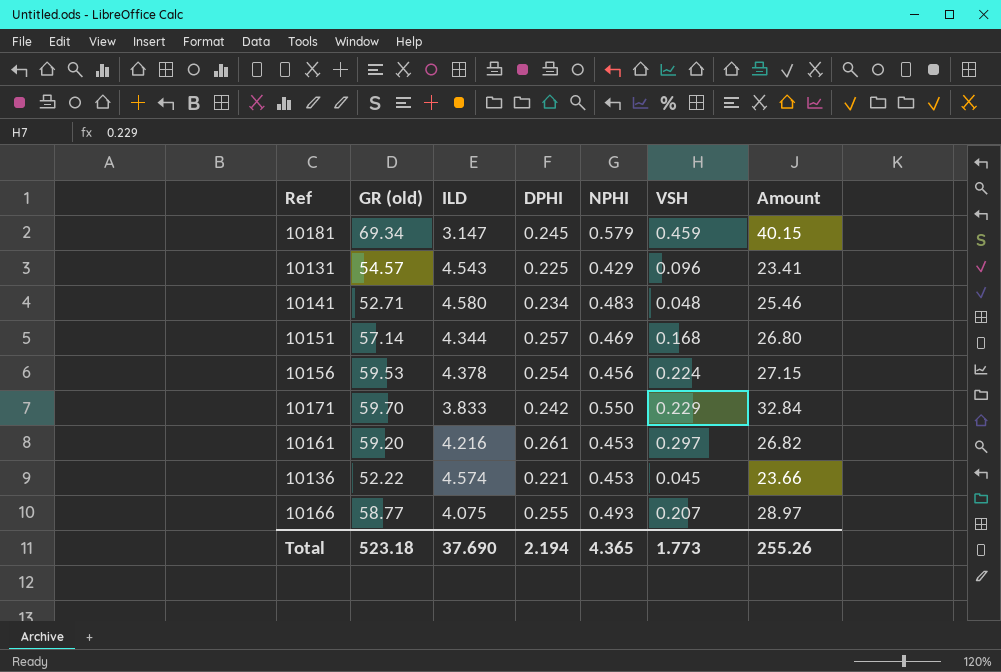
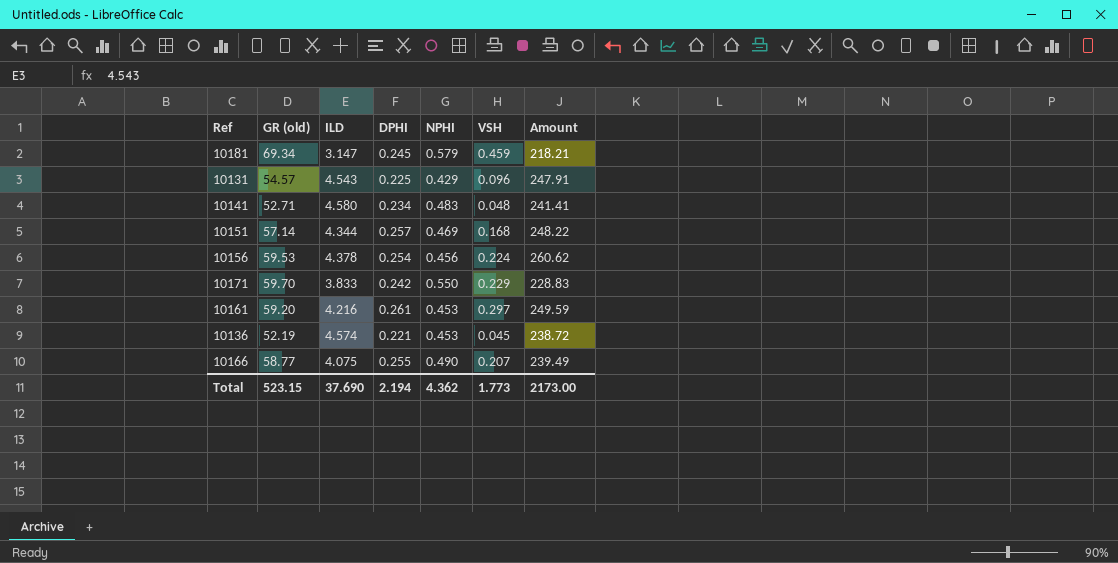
column Amount | formula: [GR (old)] * [NPHI] -> [GR (old)] * [ILD]
10136 | GR (old): 52.22 -> 52.19
10166 | NPHI: 0.493 -> 0.490
Total | GR (old): 523.18 -> 523.15
Total | NPHI: 4.365 -> 4.362
Total | Amount: 255.26 -> 2173.00

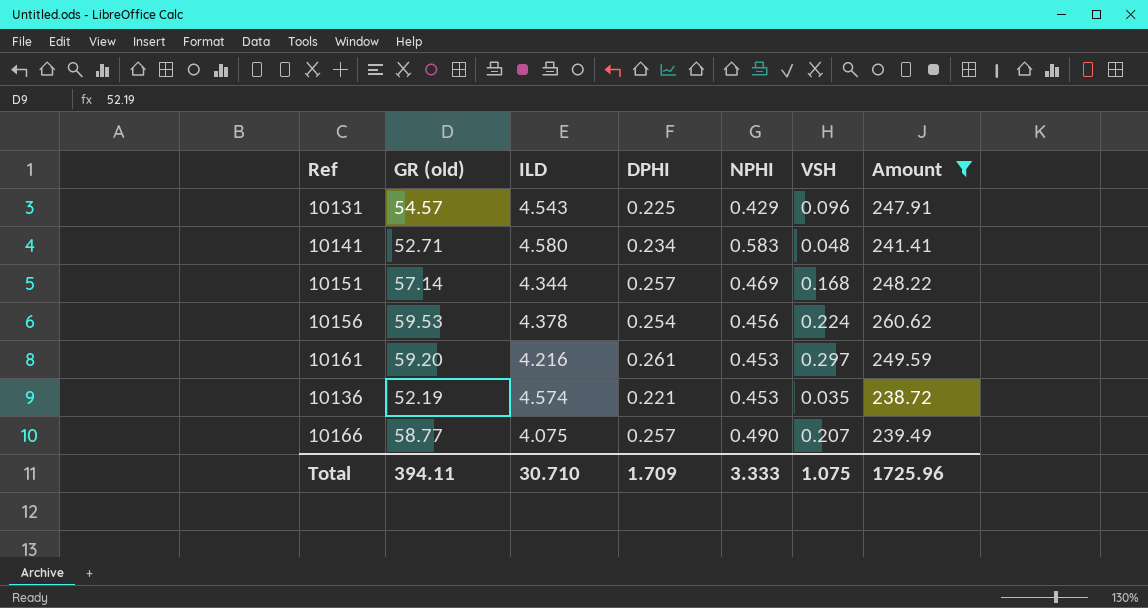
filter: none -> Amount >= 238.72
10141 | NPHI: 0.483 -> 0.583
10136 | VSH: 0.045 -> 0.035
10166 | DPHI: 0.255 -> 0.257
Total | GR (old): 523.15 -> 394.11
Total | ILD: 37.690 -> 30.710
Total | DPHI: 2.194 -> 1.709
Total | NPHI: 4.362 -> 3.333
Total | VSH: 1.773 -> 1.075
Total | Amount: 2173.00 -> 1725.96

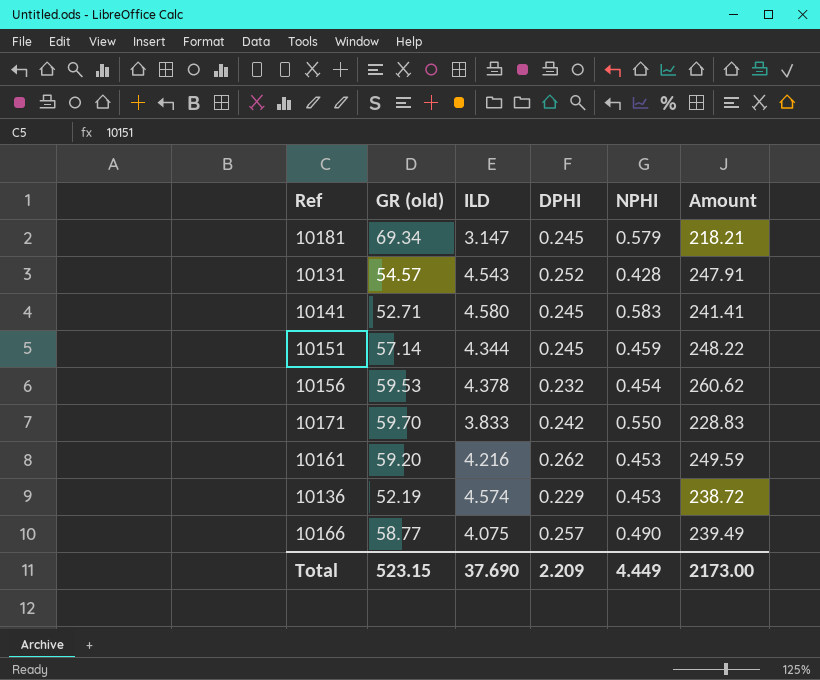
filter: Amount >= 238.72 -> none
column VSH | position: 6 -> none
10131 | DPHI: 0.225 -> 0.252
10131 | NPHI: 0.429 -> 0.428
10141 | DPHI: 0.234 -> 0.245
10151 | DPHI: 0.257 -> 0.245
10151 | NPHI: 0.469 -> 0.459
10156 | DPHI: 0.254 -> 0.232
10156 | NPHI: 0.456 -> 0.454
10161 | DPHI: 0.261 -> 0.262
10136 | DPHI: 0.221 -> 0.229
Total | GR (old): 394.11 -> 523.15
Total | ILD: 30.710 -> 37.690
Total | DPHI: 1.709 -> 2.209
Total | NPHI: 3.333 -> 4.449
Total | Amount: 1725.96 -> 2173.00

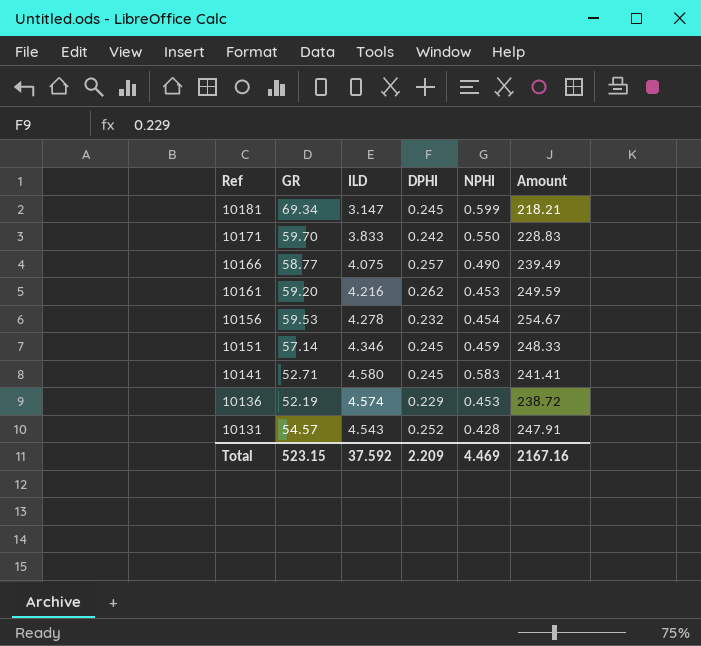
row order: none -> Ref descending
column name: GR (old) -> GR
10181 | NPHI: 0.579 -> 0.599
10156 | ILD: 4.378 -> 4.278
10156 | Amount: 260.62 -> 254.67
10151 | ILD: 4.344 -> 4.346
10151 | Amount: 248.22 -> 248.33
Total | ILD: 37.690 -> 37.592
Total | NPHI: 4.449 -> 4.469
Total | Amount: 2173.00 -> 2167.16

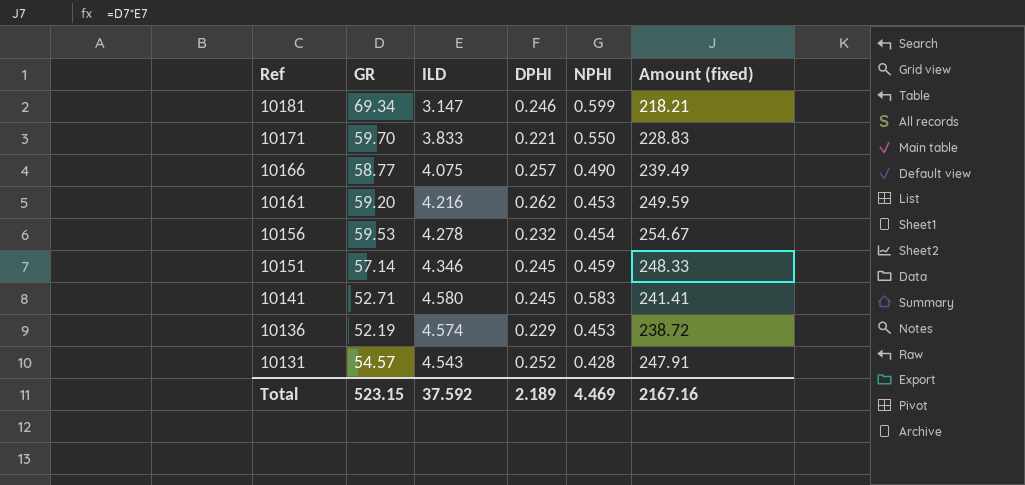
column name: Amount -> Amount (fixed)
10181 | DPHI: 0.245 -> 0.246
10171 | DPHI: 0.242 -> 0.221
Total | DPHI: 2.209 -> 2.189

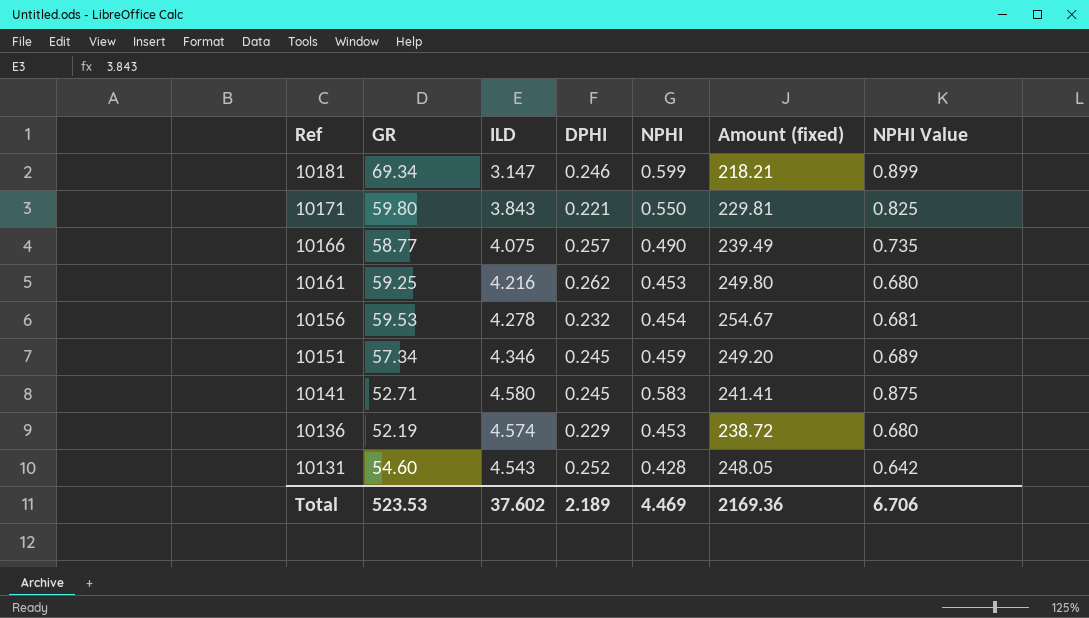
column NPHI Value | formula: none -> [NPHI] * 1.5
10171 | GR: 59.70 -> 59.80
10171 | ILD: 3.833 -> 3.843
10171 | Amount (fixed): 228.83 -> 229.81
10161 | GR: 59.20 -> 59.25
10161 | Amount (fixed): 249.59 -> 249.80
10151 | GR: 57.14 -> 57.34
10151 | Amount (fixed): 248.33 -> 249.20
10131 | GR: 54.57 -> 54.60
10131 | Amount (fixed): 247.91 -> 248.05
Total | GR: 523.15 -> 523.53
Total | ILD: 37.592 -> 37.602
Total | Amount (fixed): 2167.16 -> 2169.36

